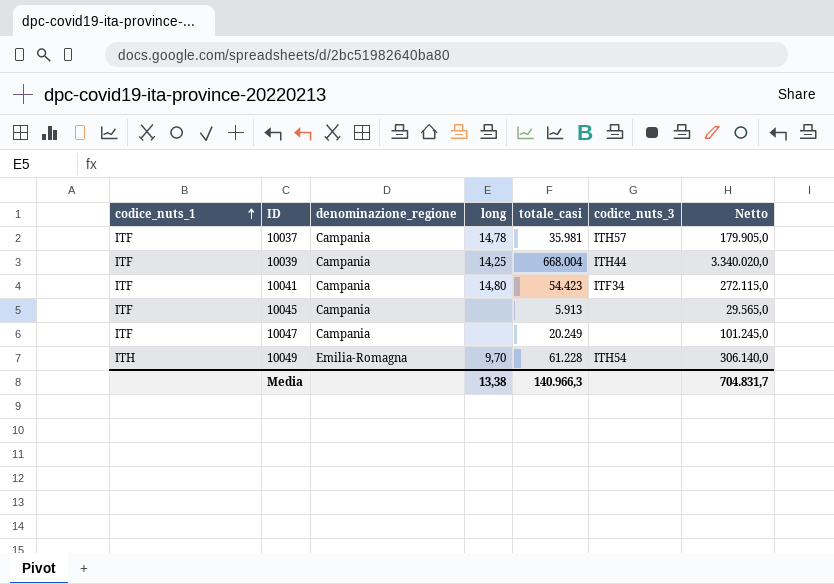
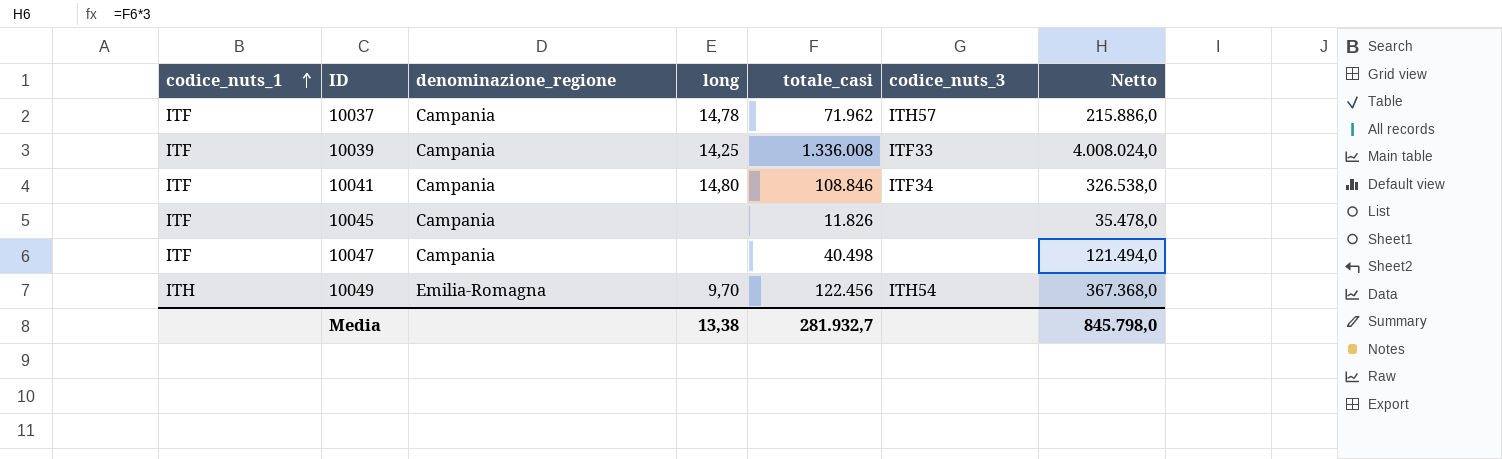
column Netto | formula: [totale_casi] * 5 -> [totale_casi] * 3
10037 | totale_casi: 35.981 -> 71.962
10039 | totale_casi: 668.004 -> 1.336.008
10039 | codice_nuts_3: ITH44 -> ITF33
10041 | totale_casi: 54.423 -> 108.846
10045 | totale_casi: 5.913 -> 11.826
10047 | totale_casi: 20.249 -> 40.498
10049 | totale_casi: 61.228 -> 122.456
Media | totale_casi: 140.966,3 -> 281.932,7
Media | Netto: 704.831,7 -> 845.798,0

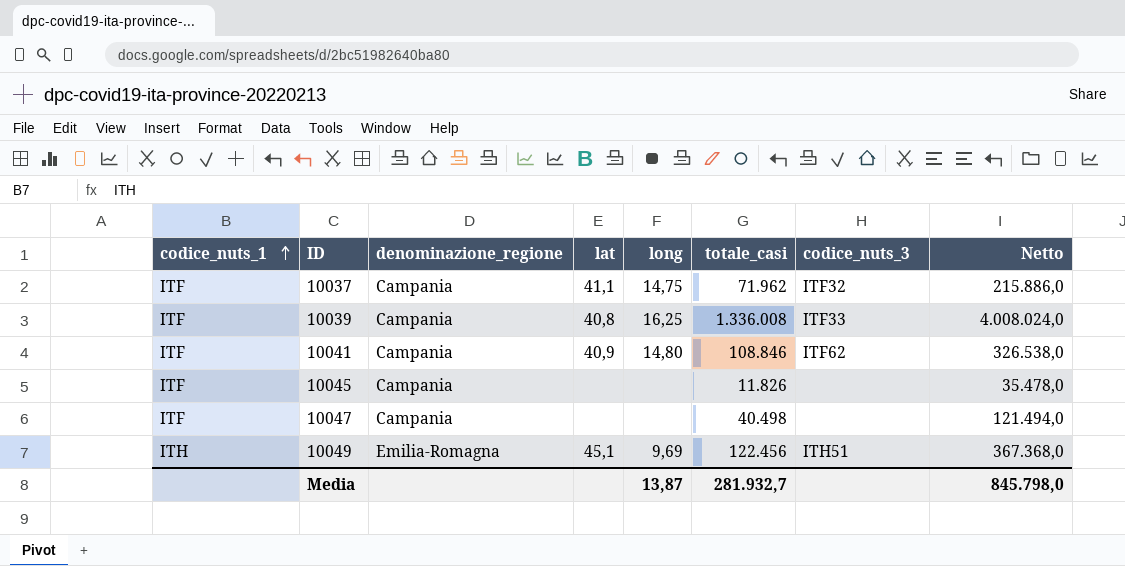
column lat | position: none -> 4
10037 | long: 14,78 -> 14,75
10037 | codice_nuts_3: ITH57 -> ITF32
10039 | long: 14,25 -> 16,25
10041 | codice_nuts_3: ITF34 -> ITF62
10049 | long: 9,70 -> 9,69
10049 | codice_nuts_3: ITH54 -> ITH51
Media | long: 13,38 -> 13,87

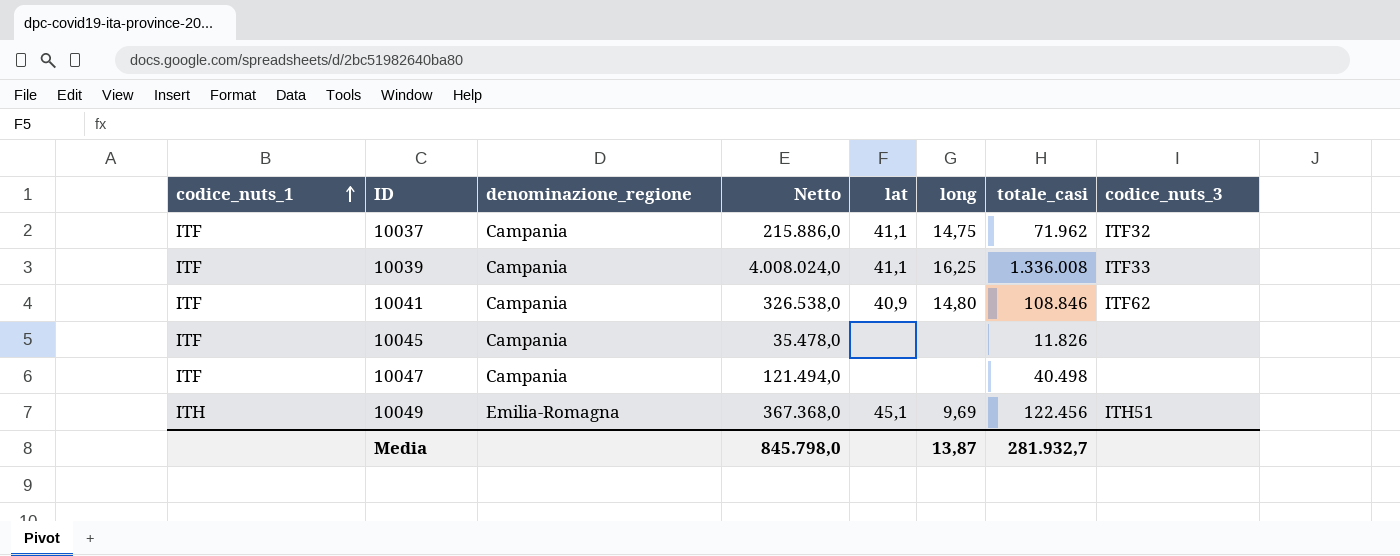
column Netto | position: 8 -> 4
10039 | lat: 40,8 -> 41,1

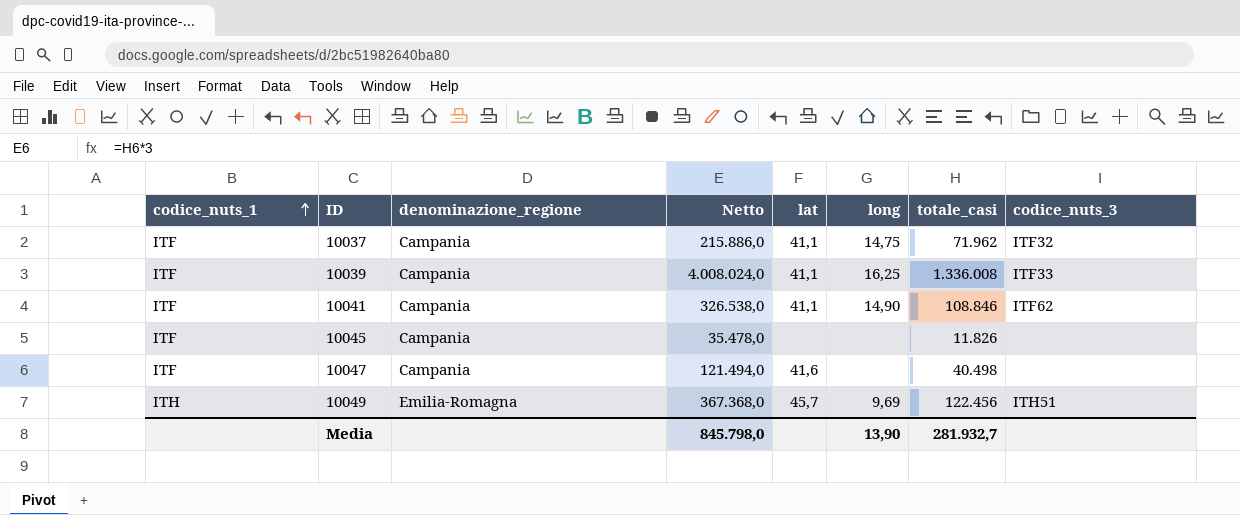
10041 | lat: 40,9 -> 41,1
10041 | long: 14,80 -> 14,90
10047 | lat: none -> 41,6
10049 | lat: 45,1 -> 45,7
Media | long: 13,87 -> 13,90

